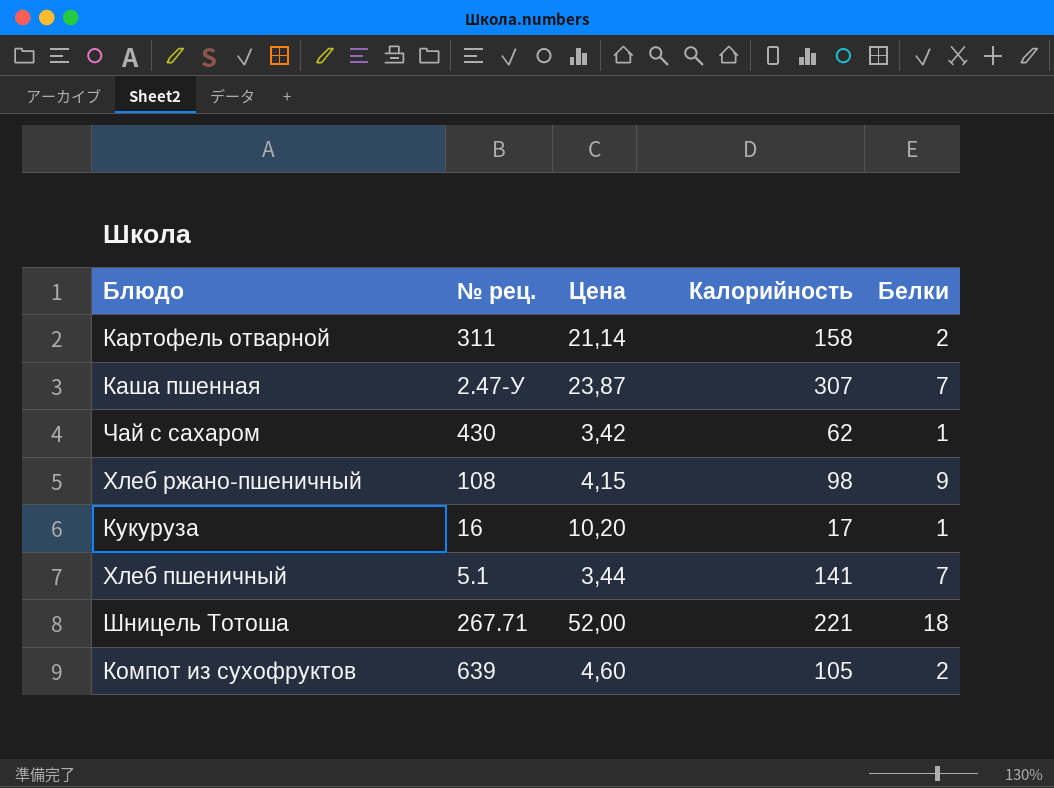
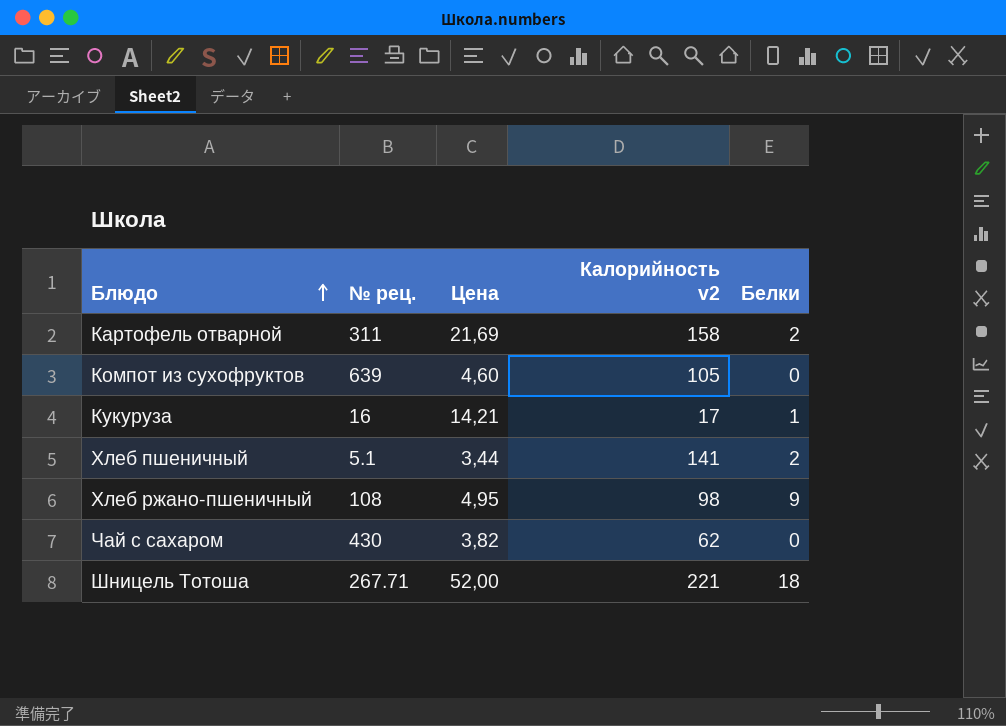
row order: none -> Блюдо ascending
column name: Калорийность -> Калорийность v2
row Каша пшенная: 2.47-У | 23,87 | 307 | 7 -> none
Картофель отварной | Цена: 21,14 -> 21,69
Компот из сухофруктов | Белки: 2 -> 0
Кукуруза | Цена: 10,20 -> 14,21
Хлеб пшеничный | Белки: 7 -> 2
Хлеб ржано-пшеничный | Цена: 4,15 -> 4,95
Чай с сахаром | Цена: 3,42 -> 3,82
Чай с сахаром | Белки: 1 -> 0

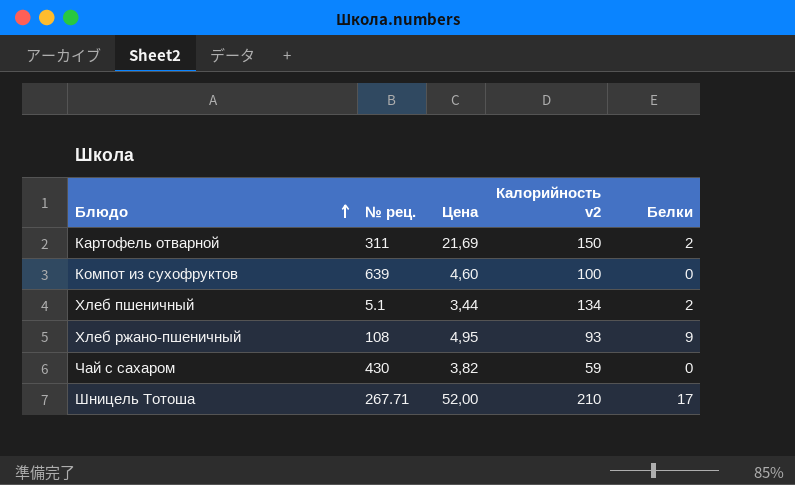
row Кукуруза: 16 | 14,21 | 17 | 1 -> none
Картофель отварной | Калорийность v2: 158 -> 150
Компот из сухофруктов | Калорийность v2: 105 -> 100
Хлеб пшеничный | Калорийность v2: 141 -> 134
Хлеб ржано-пшеничный | Калорийность v2: 98 -> 93
Чай с сахаром | Калорийность v2: 62 -> 59
Шницель Тотоша | Калорийность v2: 221 -> 210
Шницель Тотоша | Белки: 18 -> 17

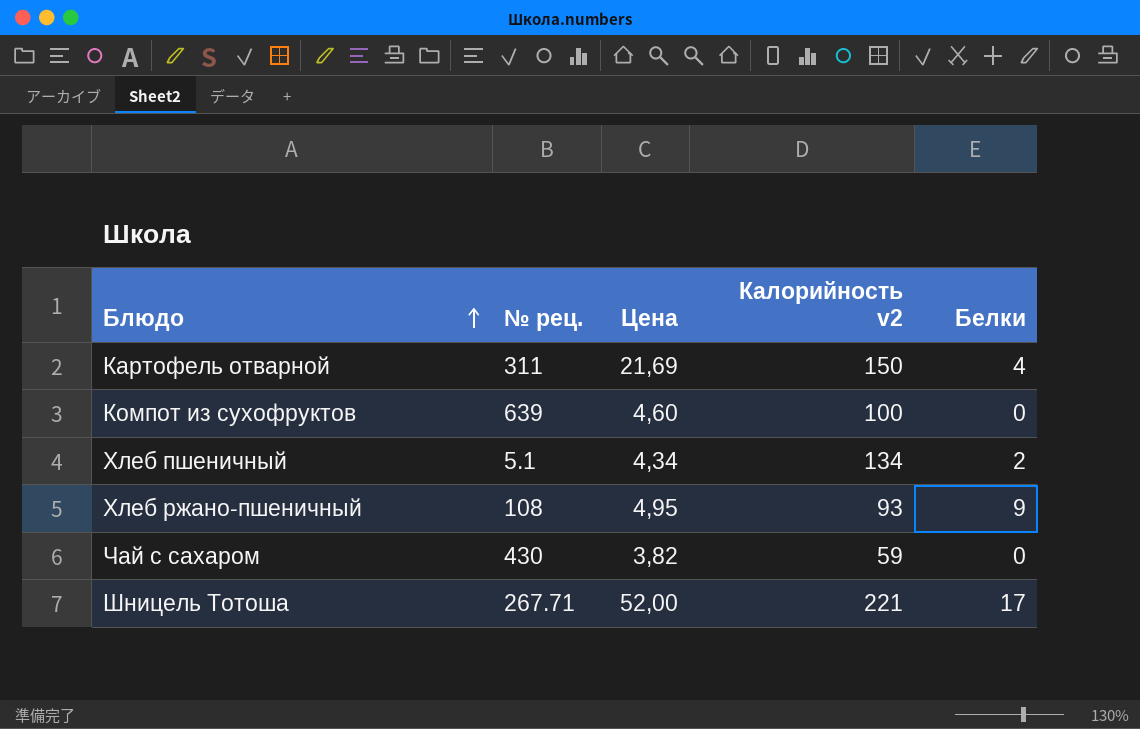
Картофель отварной | Белки: 2 -> 4
Хлеб пшеничный | Цена: 3,44 -> 4,34
Шницель Тотоша | Калорийность v2: 210 -> 221

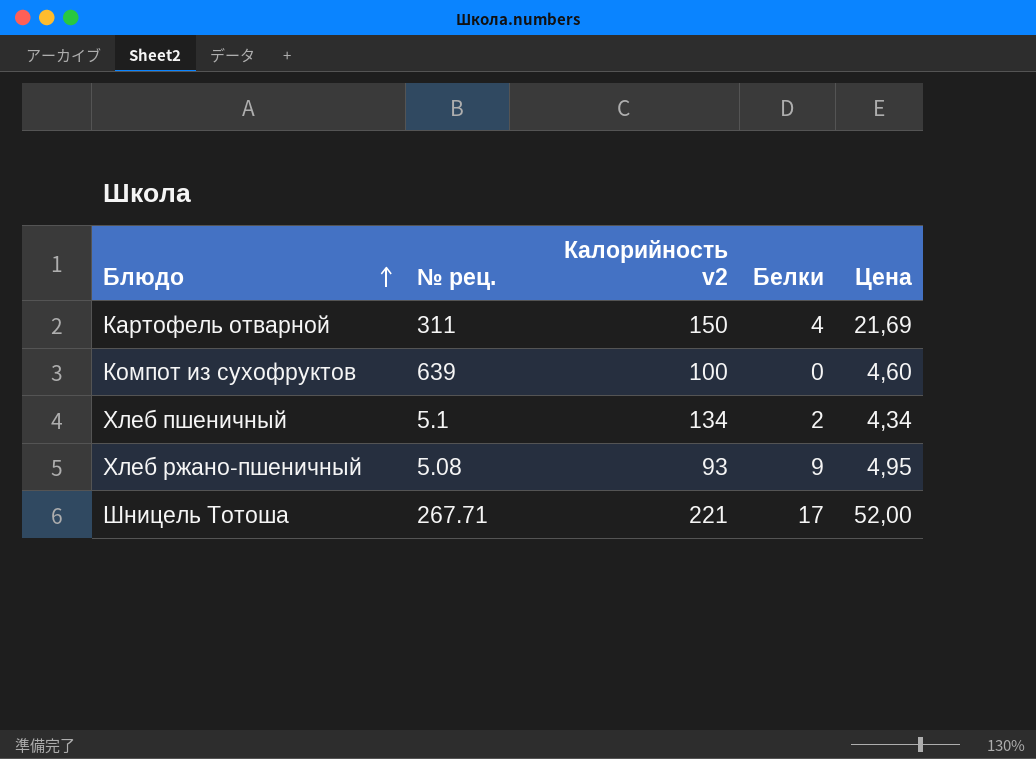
column Цена | position: 3 -> 5
row Чай с сахаром: 430 | 3,82 | 59 | 0 -> none
Хлеб ржано-пшеничный | № рец.: 108 -> 5.08

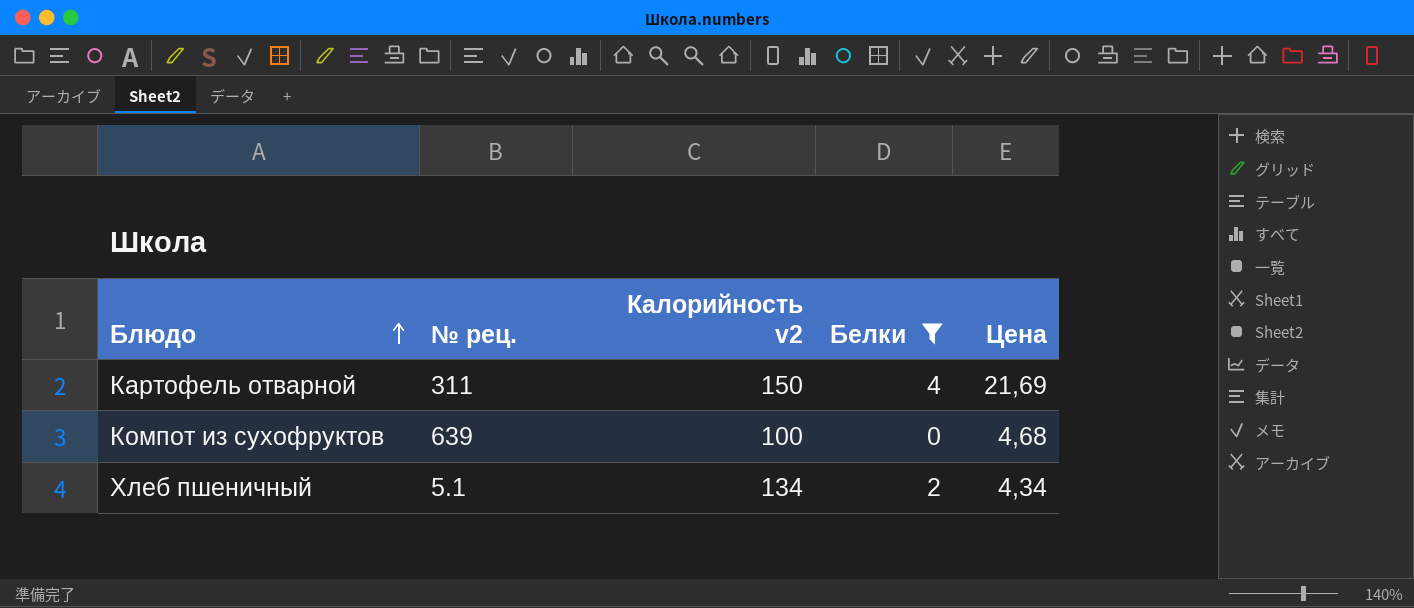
filter: none -> Белки <= 4
Компот из сухофруктов | Цена: 4,60 -> 4,68

